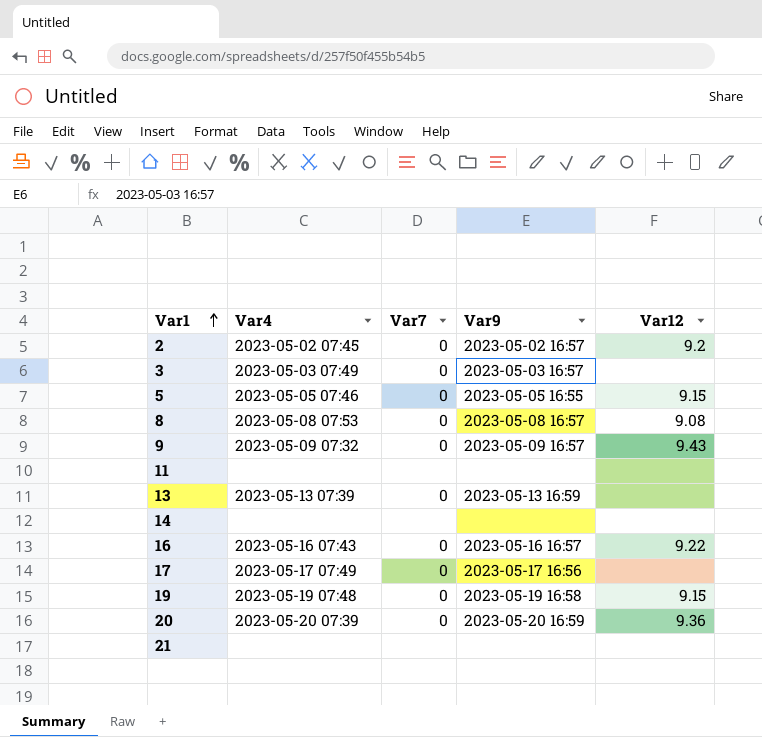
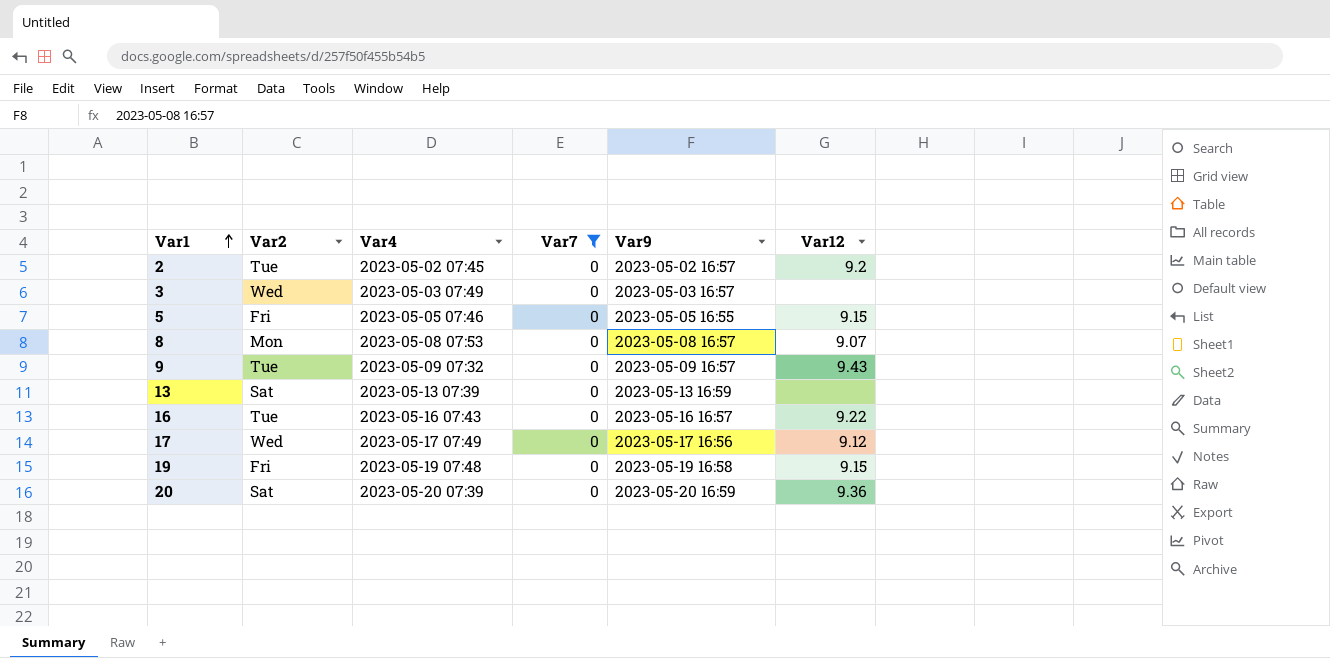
filter: none -> Var7 = 0
column Var2 | position: none -> 2
8 | Var12: 9.08 -> 9.07
17 | Var12: none -> 9.12

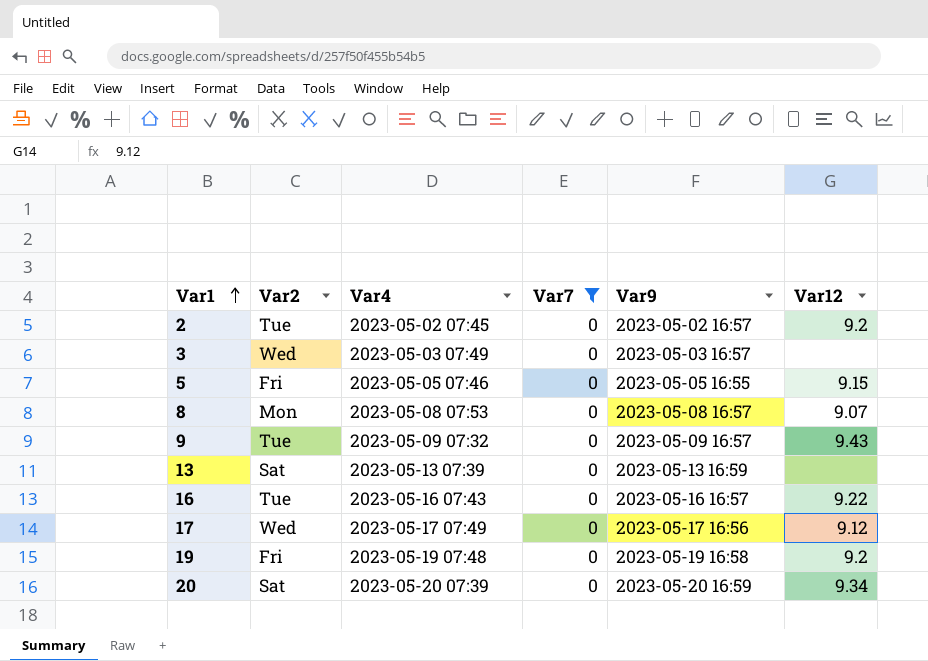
19 | Var12: 9.15 -> 9.2
20 | Var12: 9.36 -> 9.34

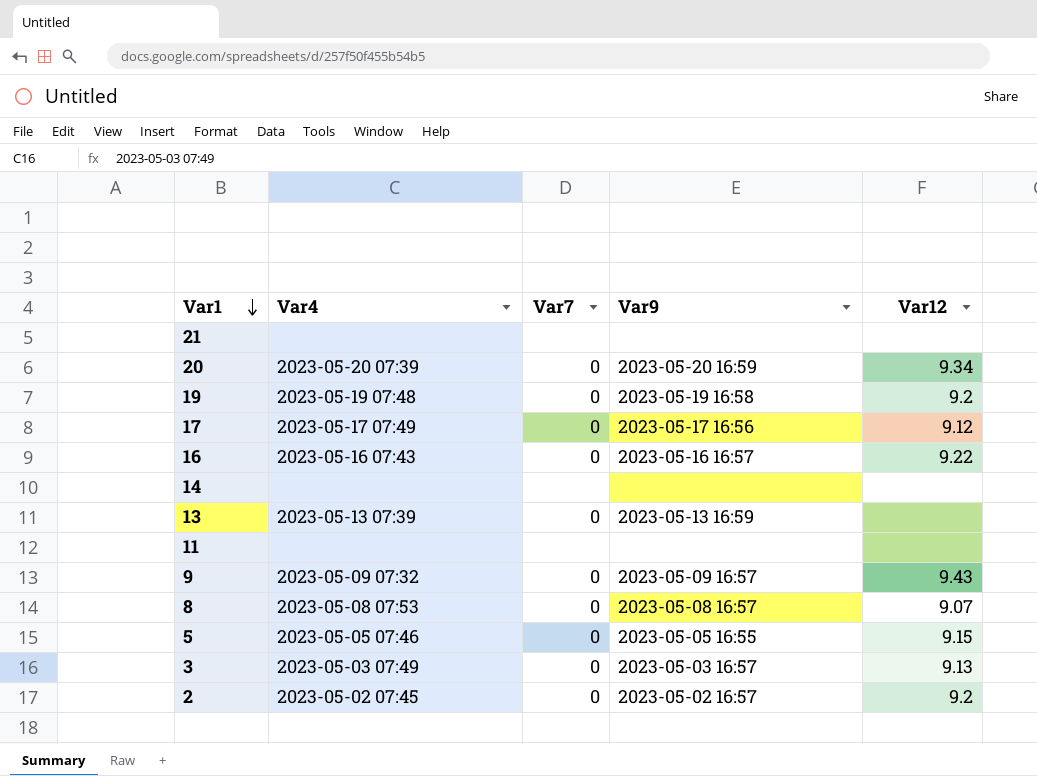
filter: Var7 = 0 -> none
row order: Var1 ascending -> Var1 descending
column Var2 | position: 2 -> none
3 | Var12: none -> 9.13

